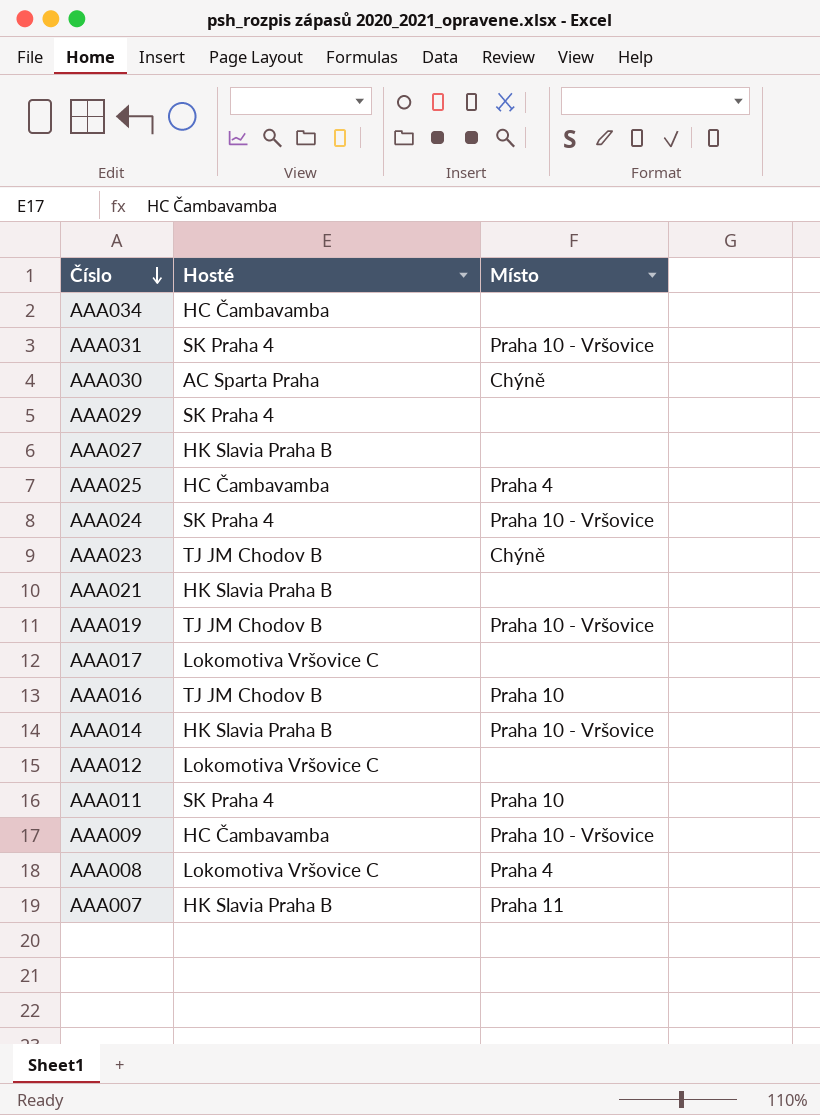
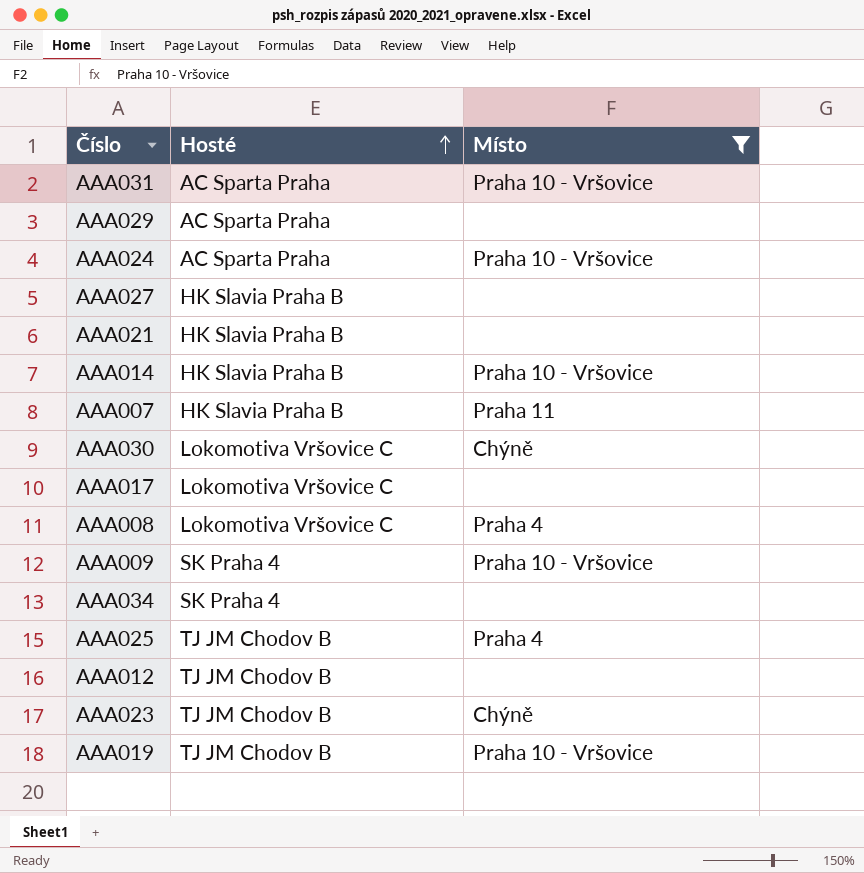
filter: none -> Místo != Praha 10
row order: Číslo descending -> Hosté ascending
AAA031 | Hosté: SK Praha 4 -> AC Sparta Praha
AAA029 | Hosté: SK Praha 4 -> AC Sparta Praha
AAA024 | Hosté: SK Praha 4 -> AC Sparta Praha
AAA030 | Hosté: AC Sparta Praha -> Lokomotiva Vršovice C
AAA009 | Hosté: HC Čambavamba -> SK Praha 4
AAA034 | Hosté: HC Čambavamba -> SK Praha 4
AAA025 | Hosté: HC Čambavamba -> TJ JM Chodov B
AAA012 | Hosté: Lokomotiva Vršovice C -> TJ JM Chodov B

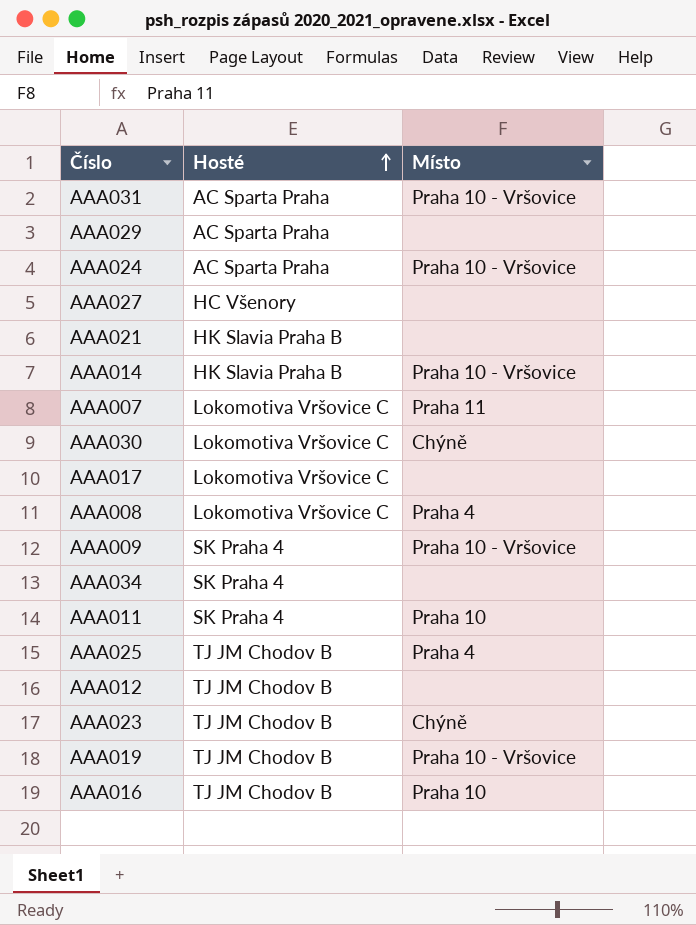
filter: Místo != Praha 10 -> none
AAA027 | Hosté: HK Slavia Praha B -> HC Všenory
AAA007 | Hosté: HK Slavia Praha B -> Lokomotiva Vršovice C

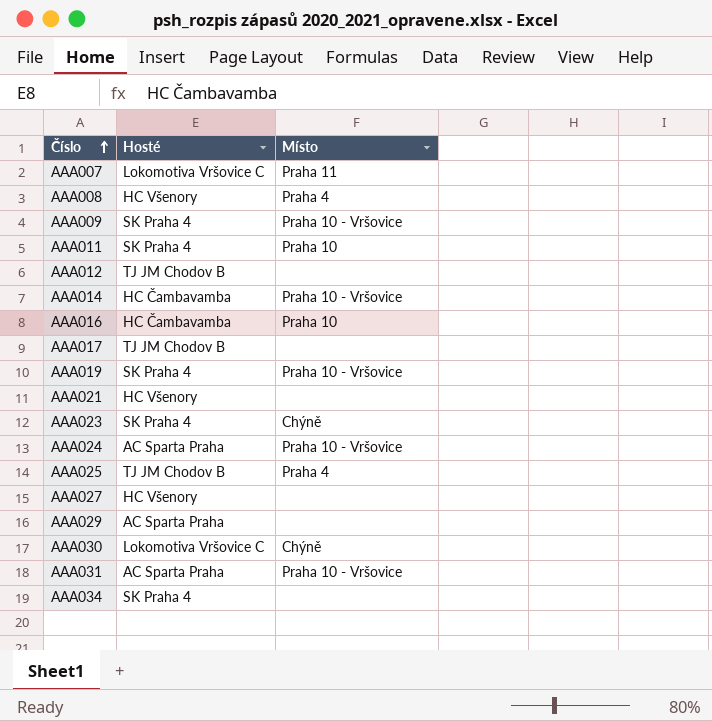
row order: Hosté ascending -> Číslo ascending
AAA008 | Hosté: Lokomotiva Vršovice C -> HC Všenory
AAA014 | Hosté: HK Slavia Praha B -> HC Čambavamba
AAA016 | Hosté: TJ JM Chodov B -> HC Čambavamba
AAA017 | Hosté: Lokomotiva Vršovice C -> TJ JM Chodov B
AAA019 | Hosté: TJ JM Chodov B -> SK Praha 4
AAA021 | Hosté: HK Slavia Praha B -> HC Všenory
AAA023 | Hosté: TJ JM Chodov B -> SK Praha 4

